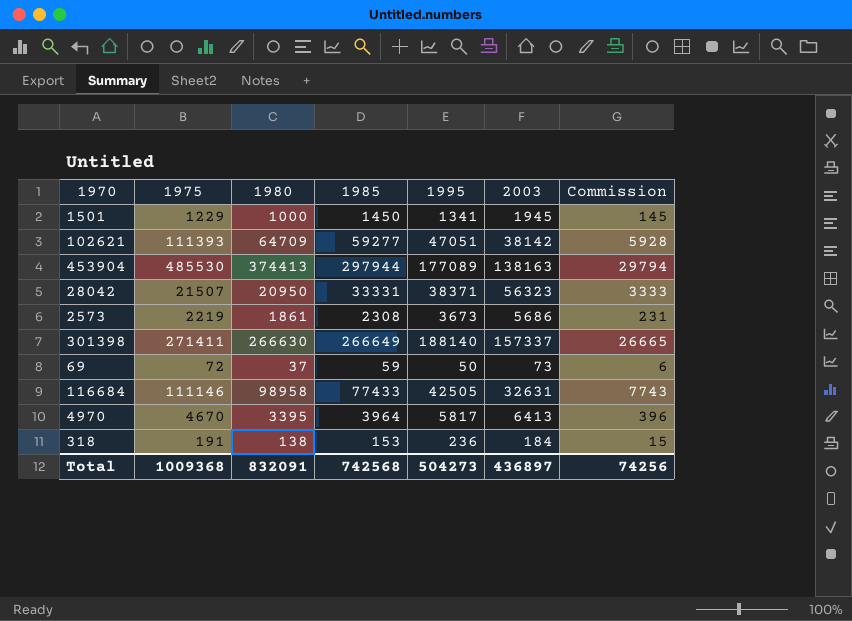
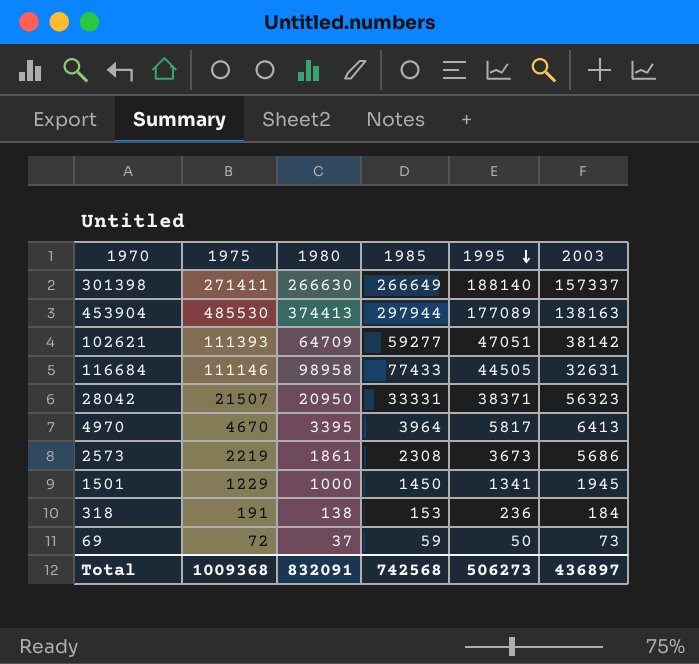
row order: none -> 1995 descending
column Commission | formula: [1985] * 0.1 -> none
116684 | 1995: 42505 -> 44505
Total | 1995: 504273 -> 506273

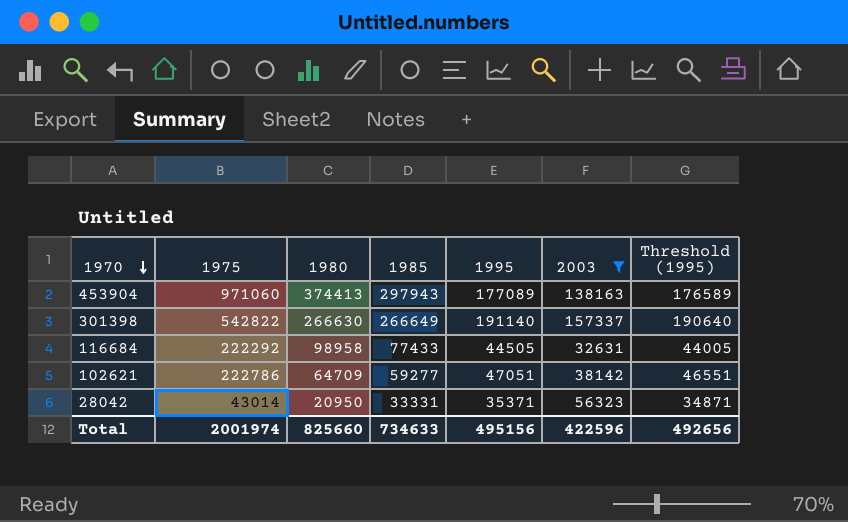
filter: none -> 2003 >= 32631
row order: 1995 descending -> 1970 descending
column Threshold (1995) | formula: none -> [1995] - 500
453904 | 1975: 485530 -> 971060
453904 | 1985: 297944 -> 297943
301398 | 1975: 271411 -> 542822
301398 | 1995: 188140 -> 191140
116684 | 1975: 111146 -> 222292
102621 | 1975: 111393 -> 222786
28042 | 1975: 21507 -> 43014
28042 | 1995: 38371 -> 35371
Total | 1975: 1009368 -> 2001974
Total | 1980: 832091 -> 825660
Total | 1985: 742568 -> 734633
Total | 1995: 506273 -> 495156
Total | 2003: 436897 -> 422596

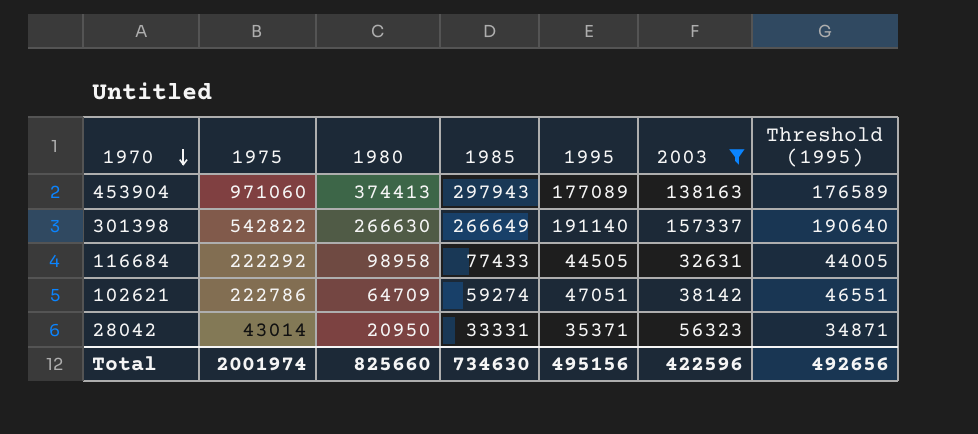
102621 | 1985: 59277 -> 59274
Total | 1985: 734633 -> 734630

